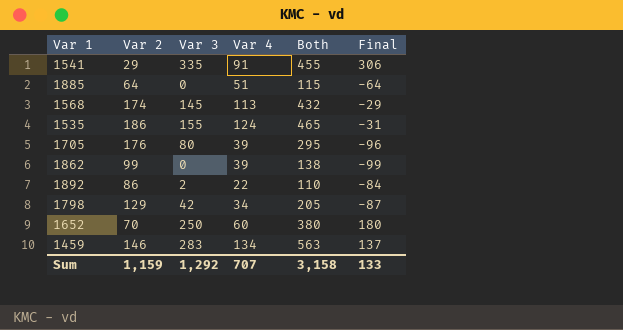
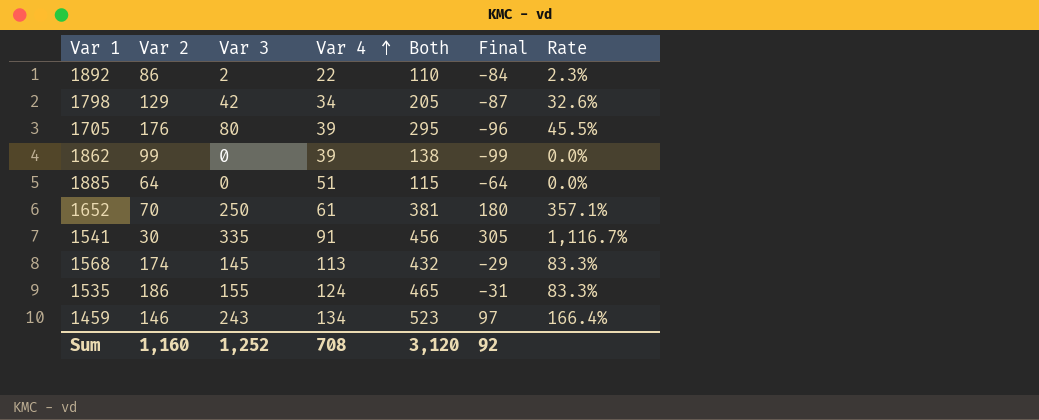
row order: none -> Var 4 ascending
column Rate | formula: none -> [Var 3] / [Var 2]
1652 | Var 4: 60 -> 61
1652 | Both: 380 -> 381
1541 | Var 2: 29 -> 30
1541 | Both: 455 -> 456
1541 | Final: 306 -> 305
1459 | Var 3: 283 -> 243
1459 | Both: 563 -> 523
1459 | Final: 137 -> 97
Sum | Var 2: 1,159 -> 1,160
Sum | Var 3: 1,292 -> 1,252
Sum | Var 4: 707 -> 708
Sum | Both: 3,158 -> 3,120
Sum | Final: 133 -> 92

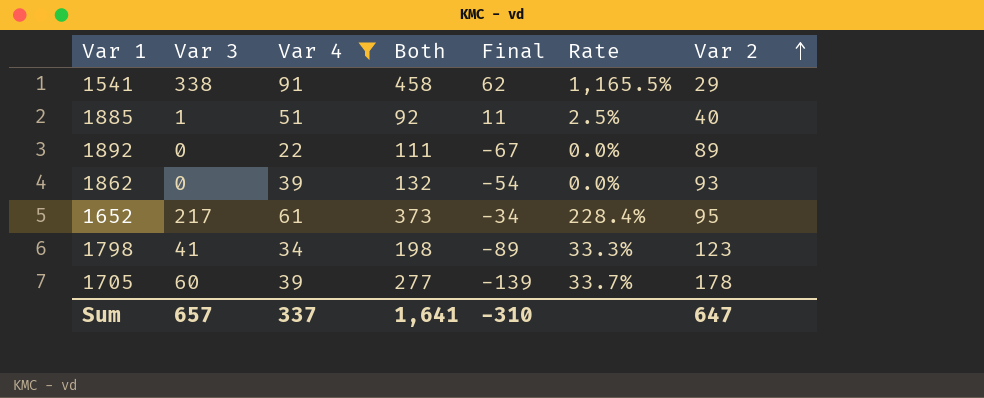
filter: none -> Var 4 <= 91
row order: Var 4 ascending -> Var 2 ascending
column Final | formula: [Var 3] - [Var 2] -> [Var 4] - [Var 2]
column Var 2 | position: 2 -> 7
1541 | Var 3: 335 -> 338
1541 | Both: 456 -> 458
1541 | Rate: 1,116.7% -> 1,165.5%
1541 | Var 2: 30 -> 29
1885 | Var 3: 0 -> 1
1885 | Both: 115 -> 92
1885 | Rate: 0.0% -> 2.5%
1885 | Var 2: 64 -> 40
1892 | Var 3: 2 -> 0
1892 | Both: 110 -> 111
1892 | Rate: 2.3% -> 0.0%
1892 | Var 2: 86 -> 89
1862 | Both: 138 -> 132
1862 | Var 2: 99 -> 93
1652 | Var 3: 250 -> 217
1652 | Both: 381 -> 373
1652 | Rate: 357.1% -> 228.4%
1652 | Var 2: 70 -> 95
1798 | Var 3: 42 -> 41
1798 | Both: 205 -> 198
1798 | Rate: 32.6% -> 33.3%
1798 | Var 2: 129 -> 123
1705 | Var 3: 80 -> 60
1705 | Both: 295 -> 277
1705 | Rate: 45.5% -> 33.7%
1705 | Var 2: 176 -> 178
Sum | Var 3: 1,252 -> 657
Sum | Var 4: 708 -> 337
Sum | Both: 3,120 -> 1,641
Sum | Final: 92 -> -310
Sum | Var 2: 1,160 -> 647

